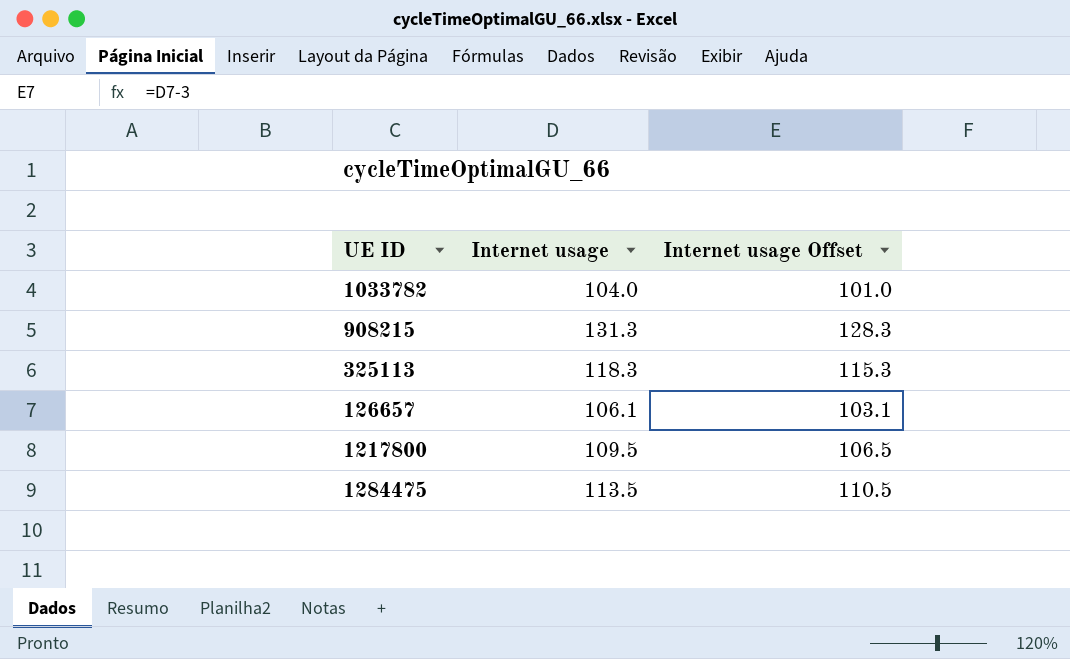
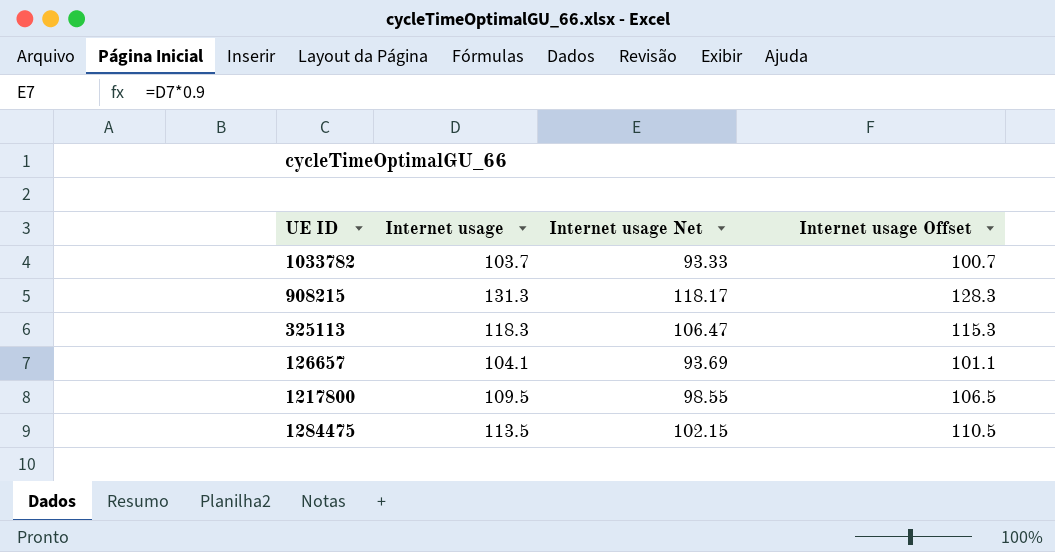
column Internet usage Net | formula: none -> [Internet usage] * 0.9
1033782 | Internet usage: 104.0 -> 103.7
1033782 | Internet usage Offset: 101.0 -> 100.7
126657 | Internet usage: 106.1 -> 104.1
126657 | Internet usage Offset: 103.1 -> 101.1

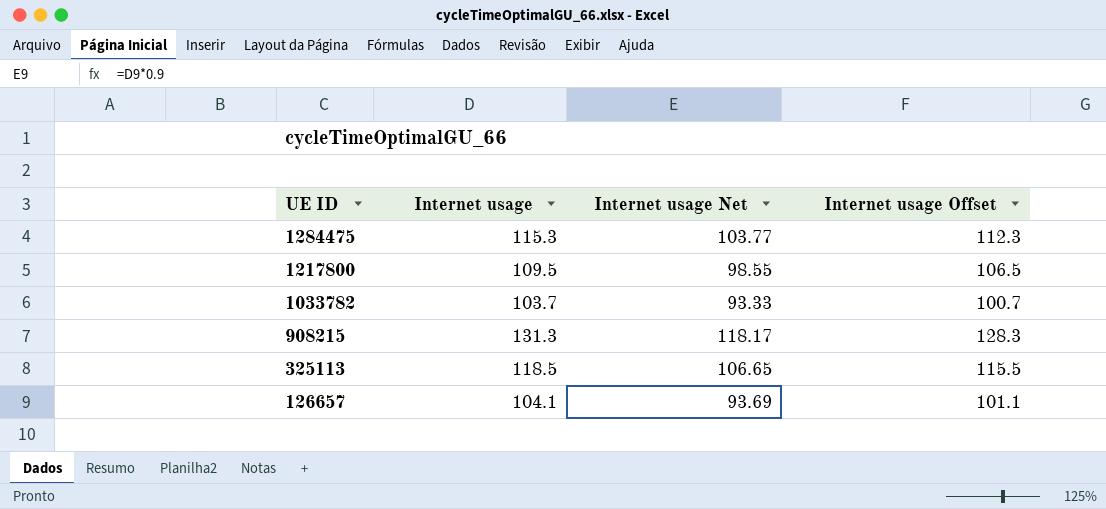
row order: none -> UE ID descending
1284475 | Internet usage: 113.5 -> 115.3
1284475 | Internet usage Net: 102.15 -> 103.77
1284475 | Internet usage Offset: 110.5 -> 112.3
325113 | Internet usage: 118.3 -> 118.5
325113 | Internet usage Net: 106.47 -> 106.65
325113 | Internet usage Offset: 115.3 -> 115.5

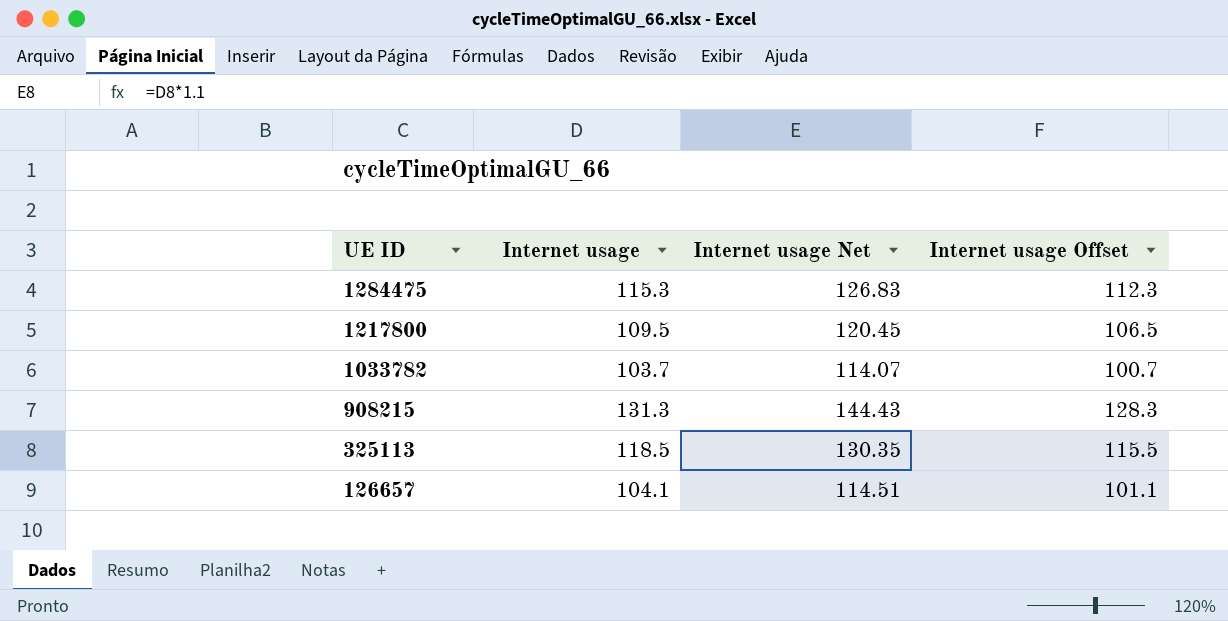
column Internet usage Net | formula: [Internet usage] * 0.9 -> [Internet usage] * 1.1

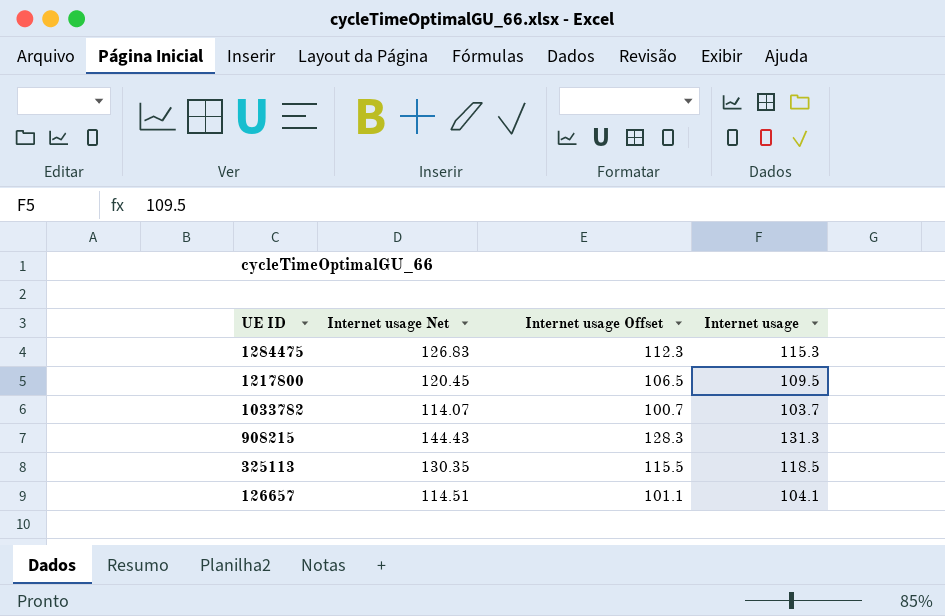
column Internet usage | position: 2 -> 4

